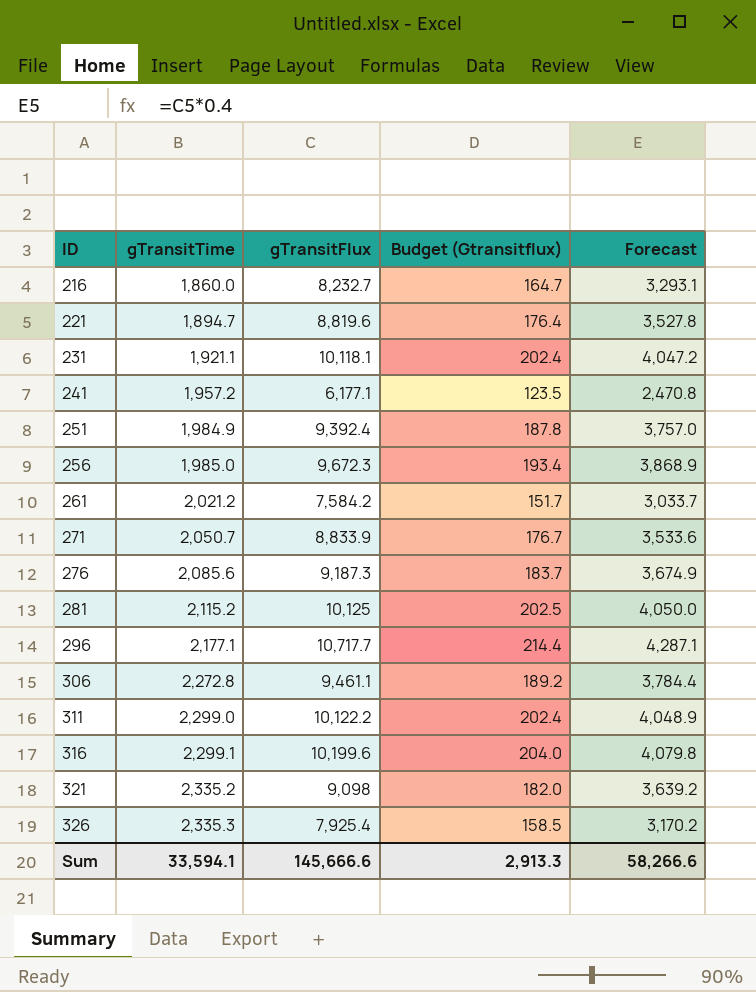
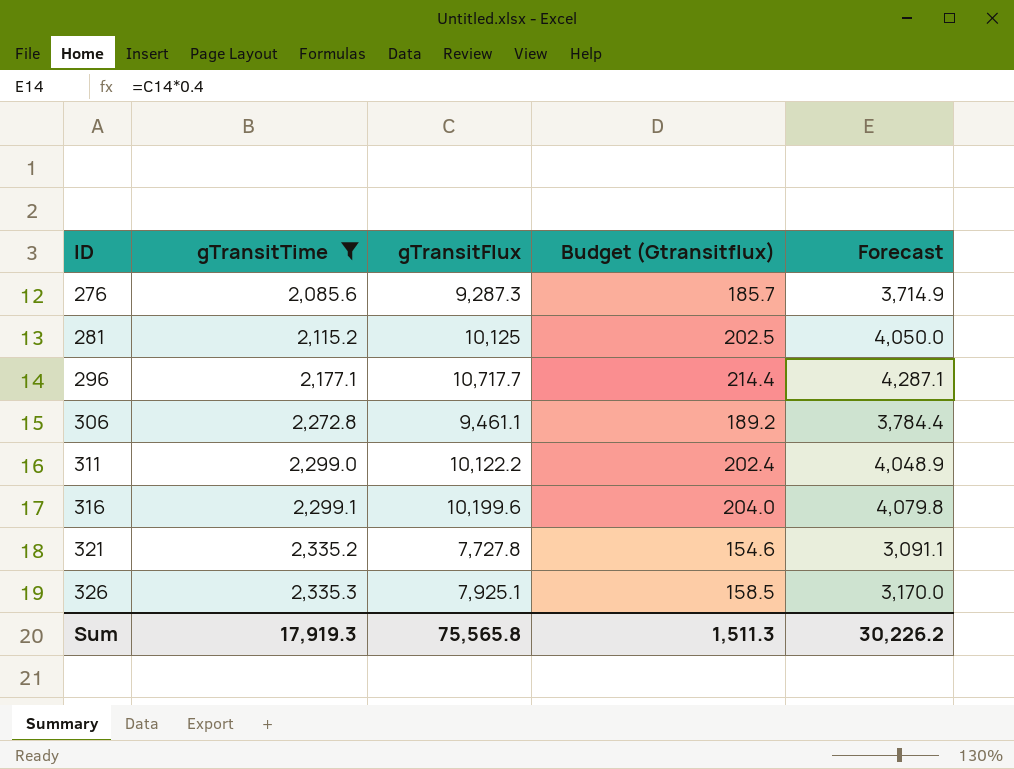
filter: none -> gTransitTime >= 2,085.6
276 | gTransitFlux: 9,187.3 -> 9,287.3
276 | Budget (Gtransitflux): 183.7 -> 185.7
276 | Forecast: 3,674.9 -> 3,714.9
321 | gTransitFlux: 9,098 -> 7,727.8
321 | Budget (Gtransitflux): 182.0 -> 154.6
321 | Forecast: 3,639.2 -> 3,091.1
326 | gTransitFlux: 7,925.4 -> 7,925.1
326 | Forecast: 3,170.2 -> 3,170.0
Sum | gTransitTime: 33,594.1 -> 17,919.3
Sum | gTransitFlux: 145,666.6 -> 75,565.8
Sum | Budget (Gtransitflux): 2,913.3 -> 1,511.3
Sum | Forecast: 58,266.6 -> 30,226.2

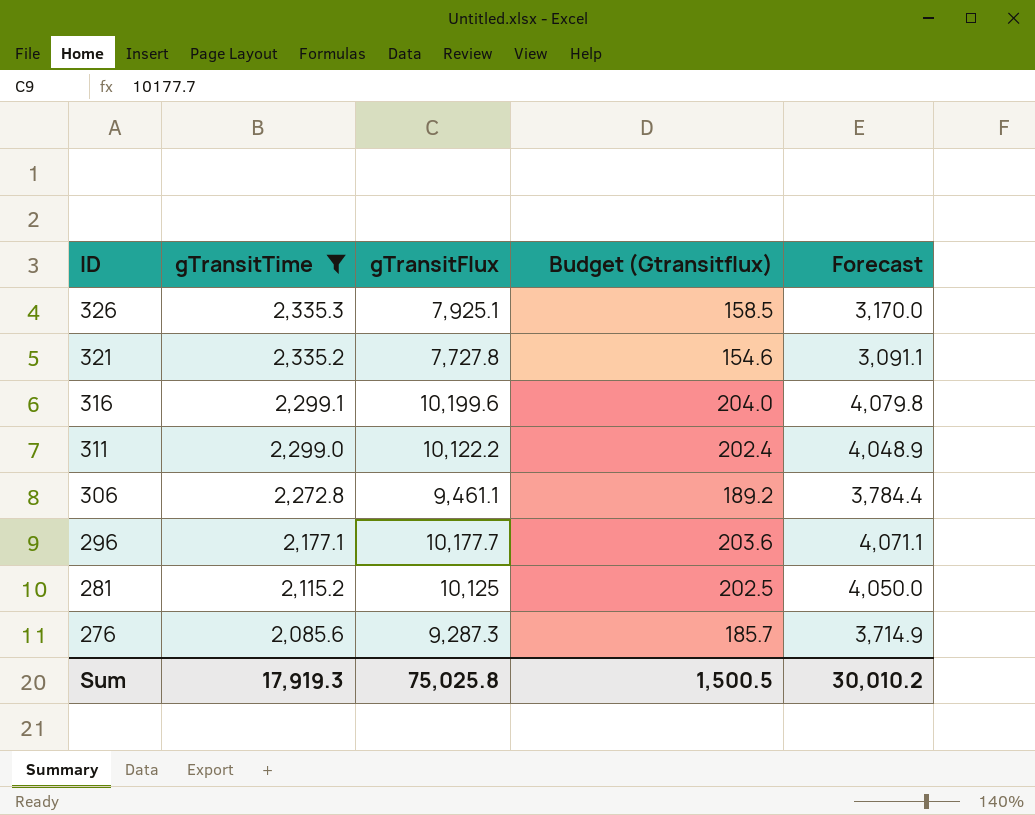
row order: ID ascending -> ID descending
296 | gTransitFlux: 10,717.7 -> 10,177.7
296 | Budget (Gtransitflux): 214.4 -> 203.6
296 | Forecast: 4,287.1 -> 4,071.1
Sum | gTransitFlux: 75,565.8 -> 75,025.8
Sum | Budget (Gtransitflux): 1,511.3 -> 1,500.5
Sum | Forecast: 30,226.2 -> 30,010.2

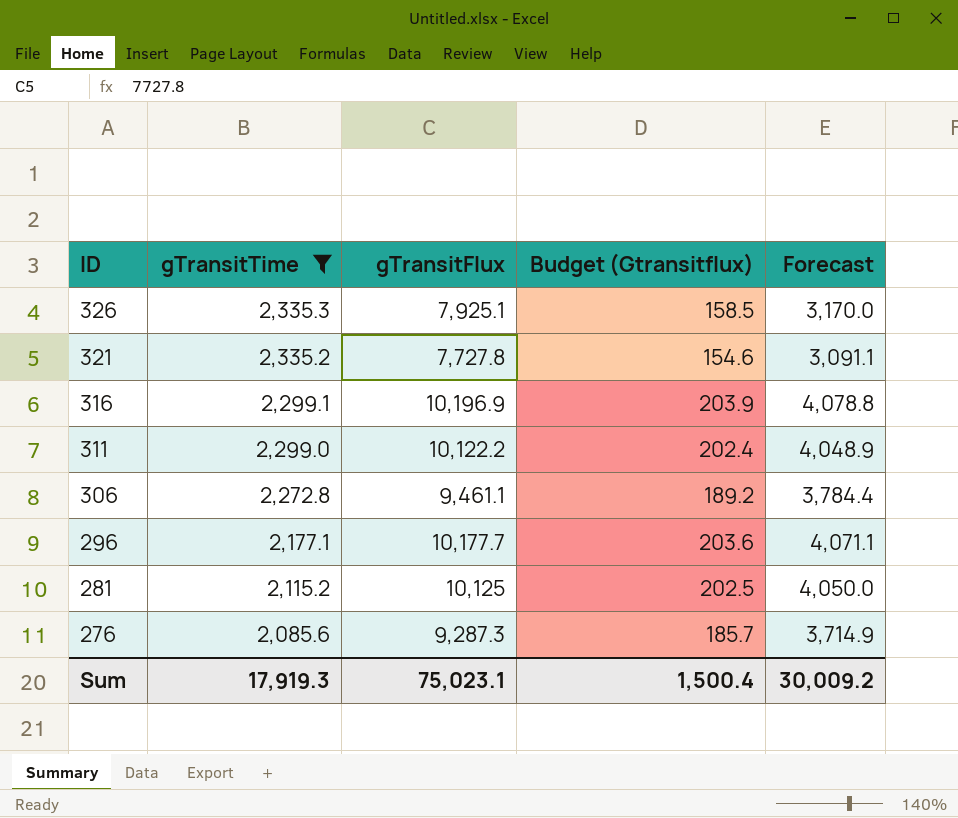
316 | gTransitFlux: 10,199.6 -> 10,196.9
316 | Budget (Gtransitflux): 204.0 -> 203.9
316 | Forecast: 4,079.8 -> 4,078.8
Sum | gTransitFlux: 75,025.8 -> 75,023.1
Sum | Budget (Gtransitflux): 1,500.5 -> 1,500.4
Sum | Forecast: 30,010.2 -> 30,009.2

